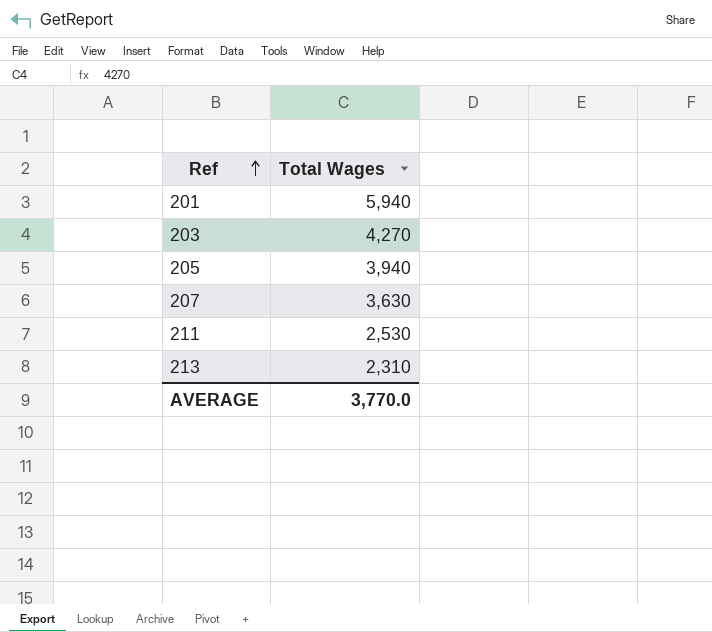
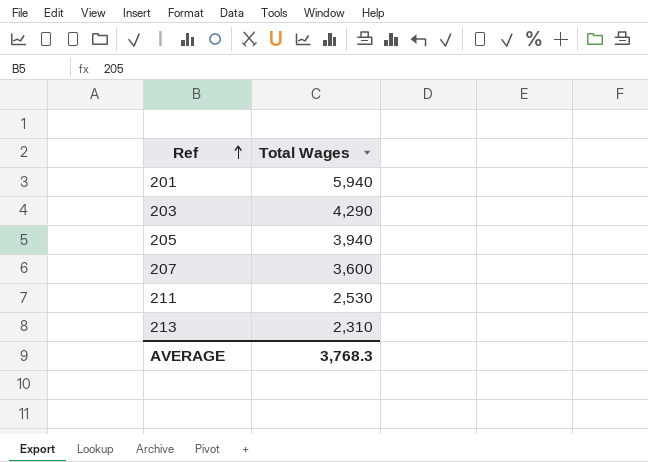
203 | Total Wages: 4,270 -> 4,290
207 | Total Wages: 3,630 -> 3,600
AVERAGE | Total Wages: 3,770.0 -> 3,768.3

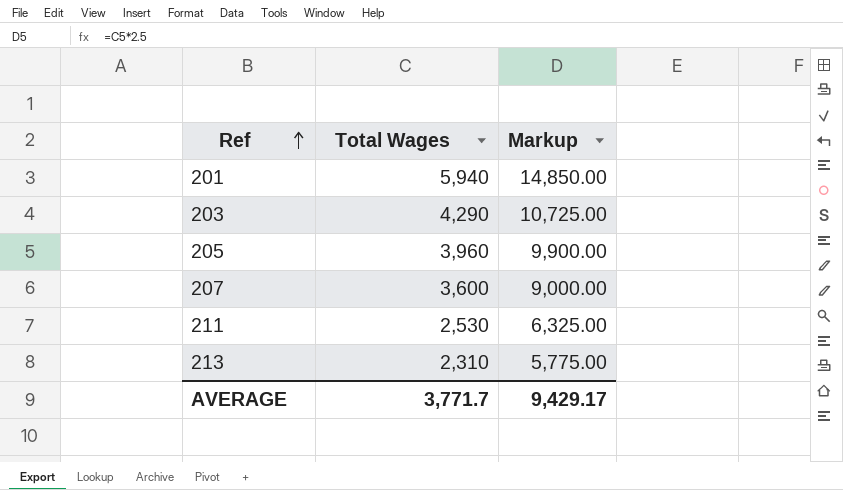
column Markup | formula: none -> [Total Wages] * 2.5
205 | Total Wages: 3,940 -> 3,960
AVERAGE | Total Wages: 3,768.3 -> 3,771.7

